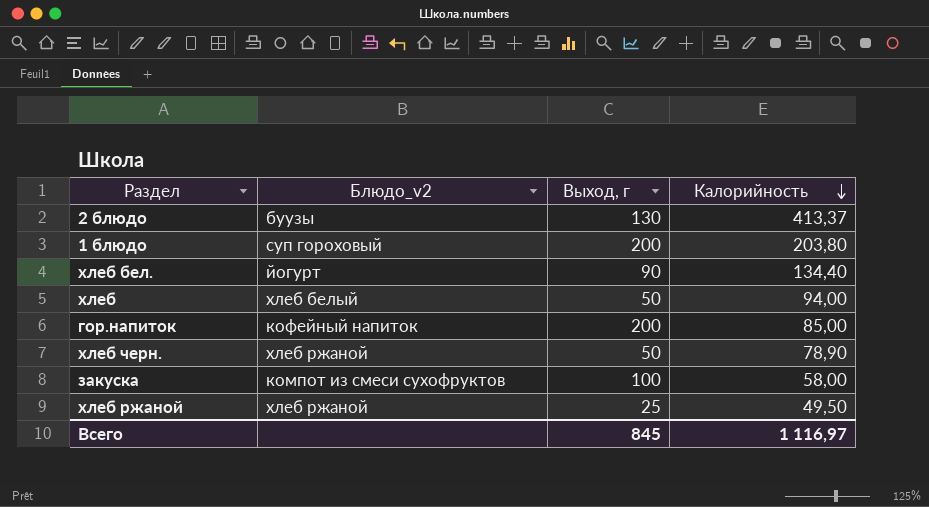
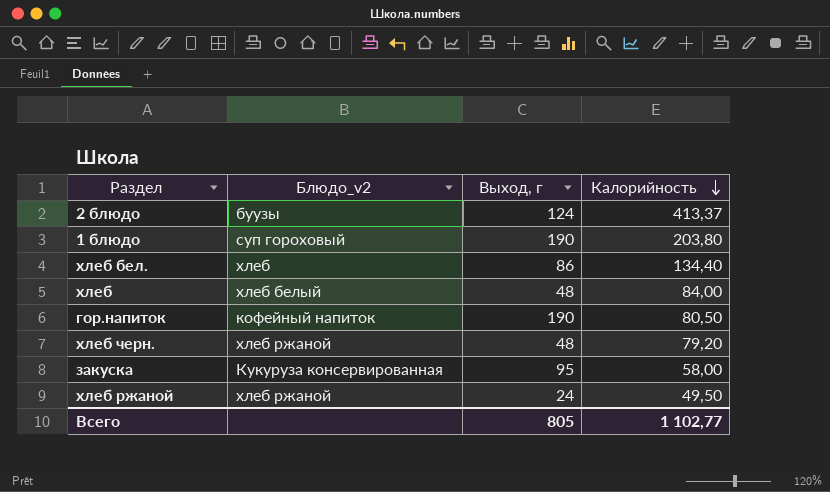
2 блюдо | Выход, г: 130 -> 124
1 блюдо | Выход, г: 200 -> 190
хлеб бел. | Блюдо_v2: йогурт -> хлеб
хлеб бел. | Выход, г: 90 -> 86
хлеб | Выход, г: 50 -> 48
хлеб | Калорийность: 94,00 -> 84,00
гор.напиток | Выход, г: 200 -> 190
гор.напиток | Калорийность: 85,00 -> 80,50
хлеб черн. | Выход, г: 50 -> 48
хлеб черн. | Калорийность: 78,90 -> 79,20
закуска | Блюдо_v2: компот из смеси сухофруктов -> Кукуруза консервированная
закуска | Выход, г: 100 -> 95
хлеб ржаной | Выход, г: 25 -> 24
Всего | Выход, г: 845 -> 805
Всего | Калорийность: 1 116,97 -> 1 102,77

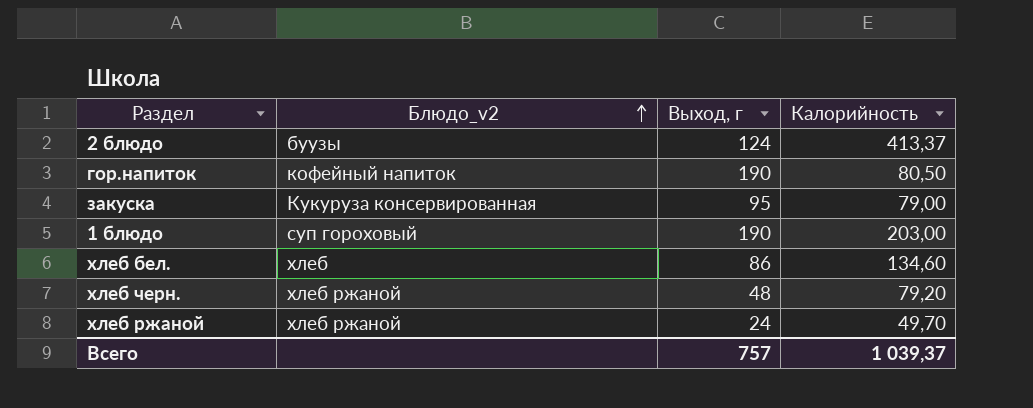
row order: Калорийность descending -> Блюдо_v2 ascending
row хлеб: хлеб белый | 48 | 84,00 -> none
закуска | Калорийность: 58,00 -> 79,00
1 блюдо | Калорийность: 203,80 -> 203,00
хлеб бел. | Калорийность: 134,40 -> 134,60
хлеб ржаной | Калорийность: 49,50 -> 49,70
Всего | Выход, г: 805 -> 757
Всего | Калорийность: 1 102,77 -> 1 039,37

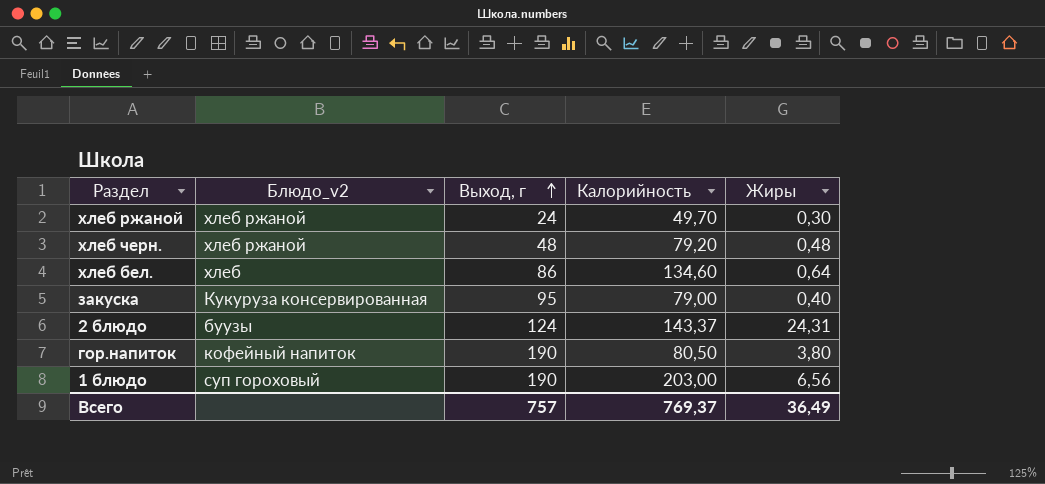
row order: Блюдо_v2 ascending -> Выход, г ascending
column Жиры | position: none -> 5
2 блюдо | Калорийность: 413,37 -> 143,37
Всего | Калорийность: 1 039,37 -> 769,37

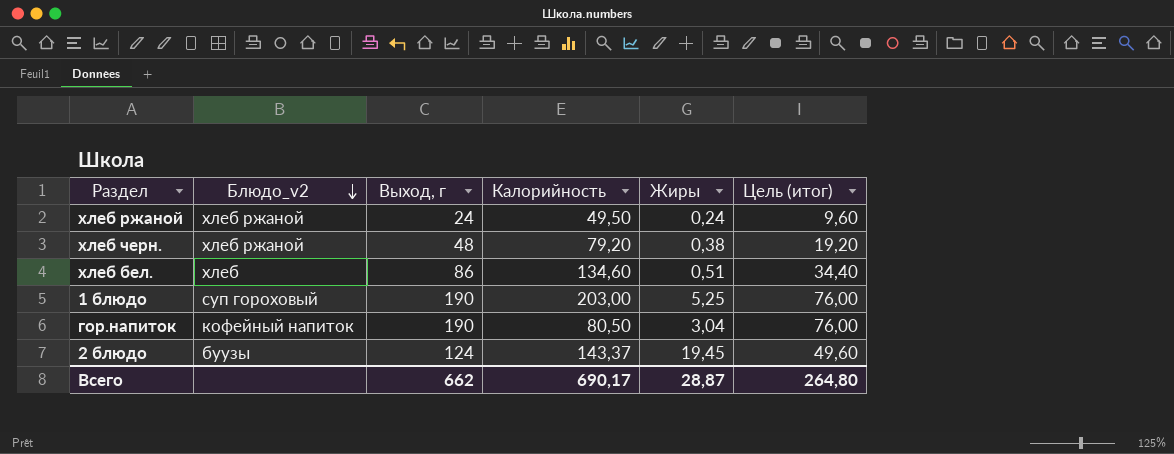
row order: Выход, г ascending -> Блюдо_v2 descending
column Цель (итог) | formula: none -> [Выход, г] * 0,4
row закуска: Кукуруза консервированная | 95 | 79,00 | 0,40 -> none
хлеб ржаной | Калорийность: 49,70 -> 49,50
хлеб ржаной | Жиры: 0,30 -> 0,24
хлеб черн. | Жиры: 0,48 -> 0,38
хлеб бел. | Жиры: 0,64 -> 0,51
1 блюдо | Жиры: 6,56 -> 5,25
гор.напиток | Жиры: 3,80 -> 3,04
2 блюдо | Жиры: 24,31 -> 19,45
Всего | Выход, г: 757 -> 662
Всего | Калорийность: 769,37 -> 690,17
Всего | Жиры: 36,49 -> 28,87

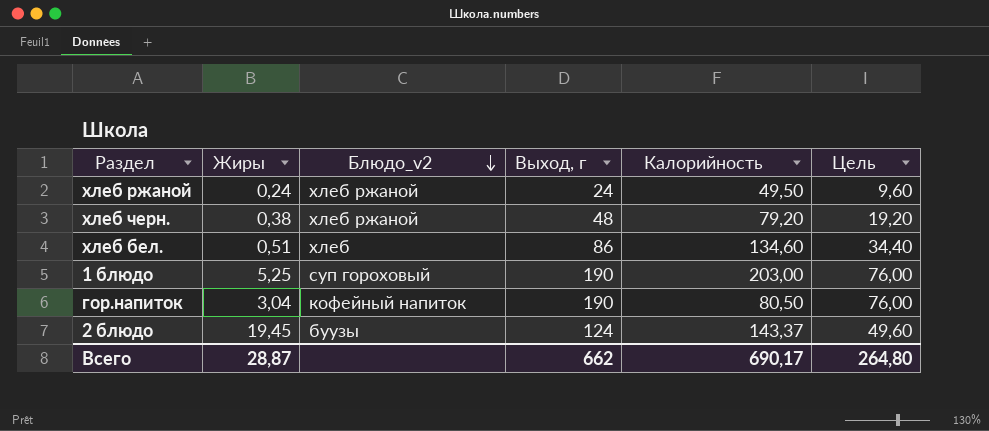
column Жиры | position: 5 -> 2
column name: Цель (итог) -> Цель

